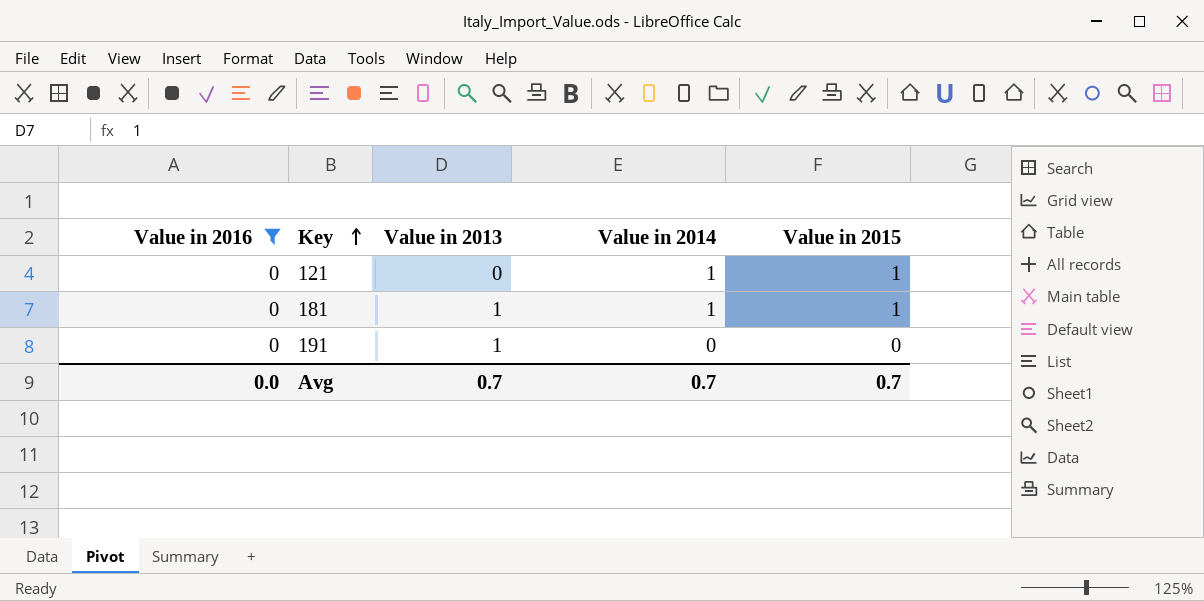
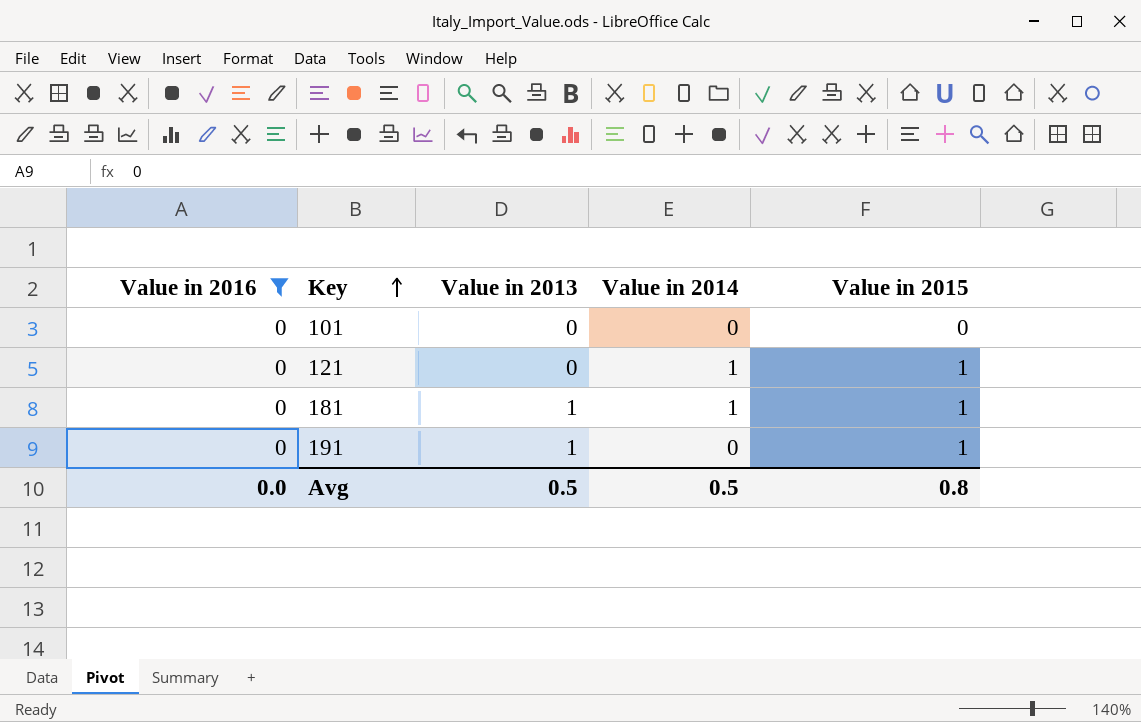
row 101: none -> 0 | 0 | 0 | 0
191 | Value in 2015: 0 -> 1
Avg | Value in 2013: 0.7 -> 0.5
Avg | Value in 2014: 0.7 -> 0.5
Avg | Value in 2015: 0.7 -> 0.8

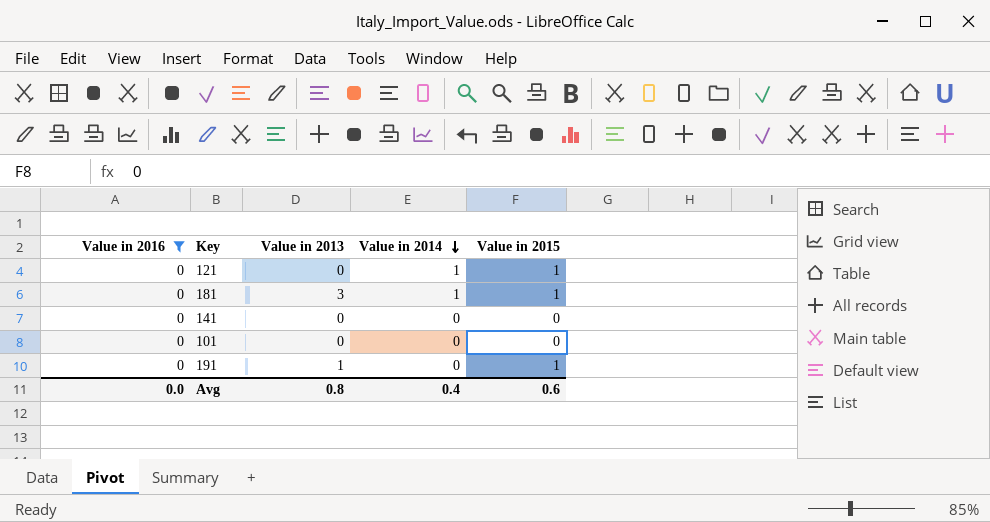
row order: Key ascending -> Value in 2014 descending
181 | Value in 2013: 1 -> 3
row 141: none -> 0 | 0 | 0 | 0
Avg | Value in 2013: 0.5 -> 0.8
Avg | Value in 2014: 0.5 -> 0.4
Avg | Value in 2015: 0.8 -> 0.6

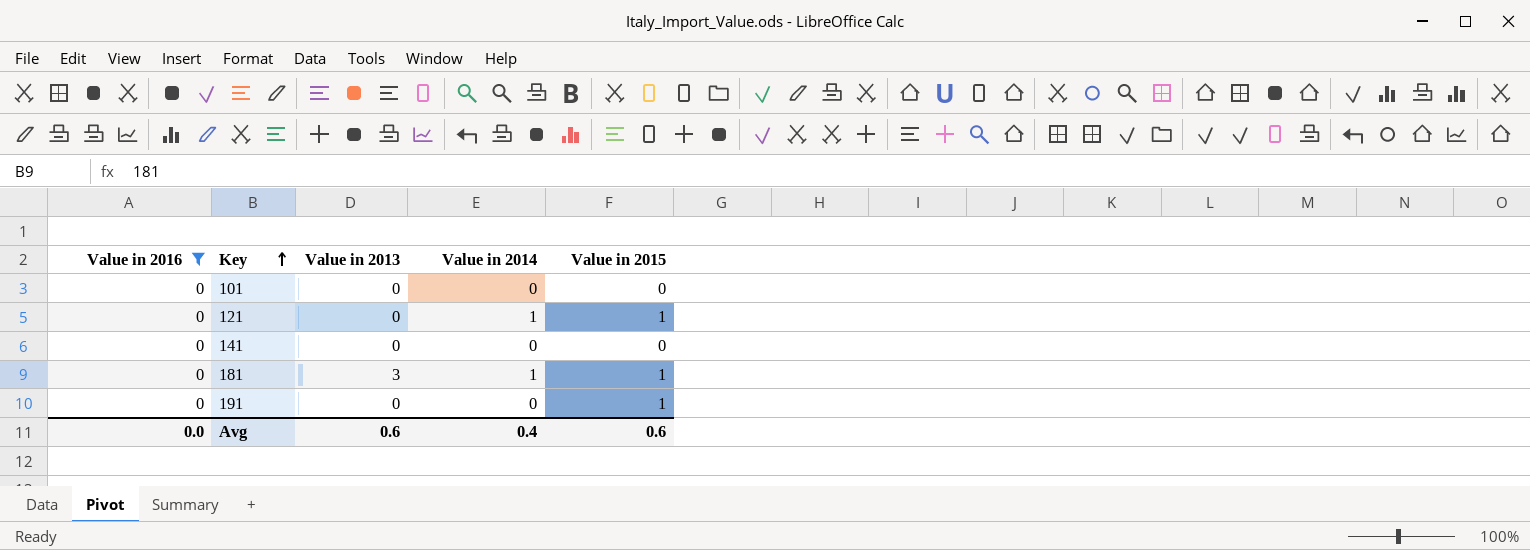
row order: Value in 2014 descending -> Key ascending
191 | Value in 2013: 1 -> 0
Avg | Value in 2013: 0.8 -> 0.6

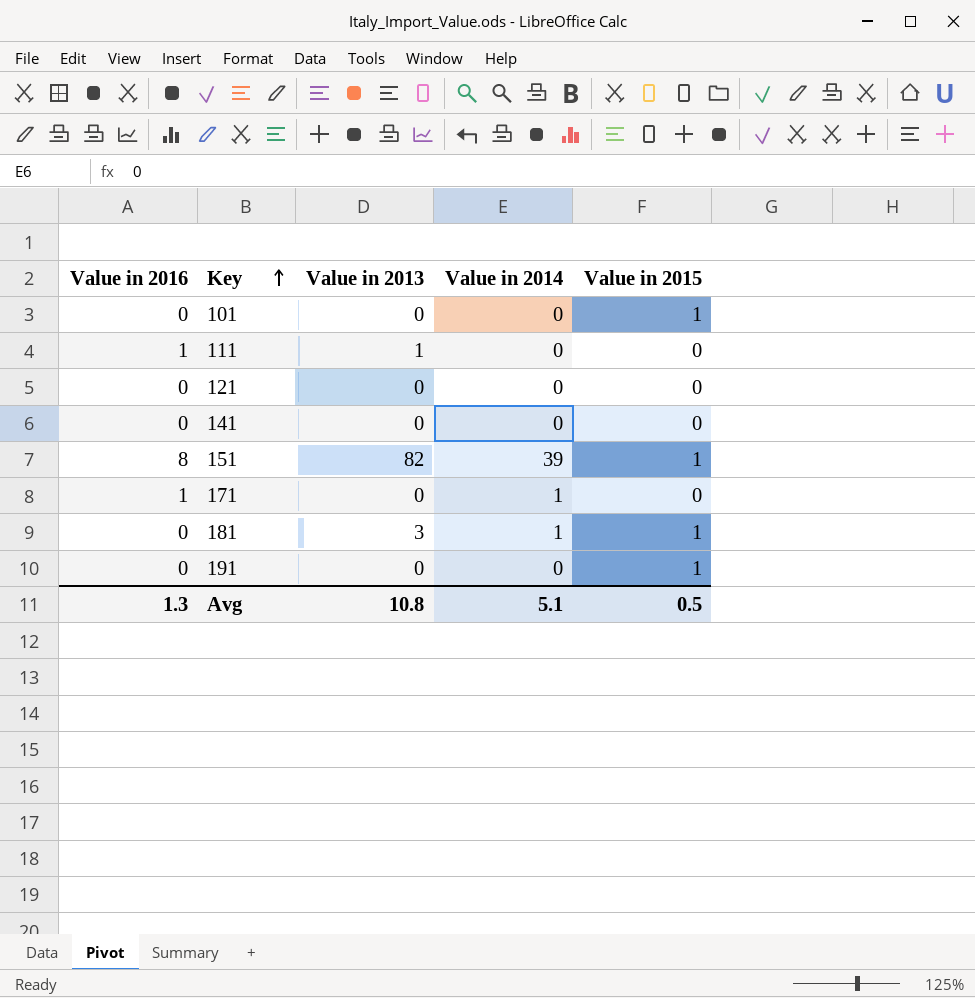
filter: Value in 2016 = 0 -> none
101 | Value in 2015: 0 -> 1
121 | Value in 2014: 1 -> 0
121 | Value in 2015: 1 -> 0
Avg | Value in 2016: 0.0 -> 1.3
Avg | Value in 2013: 0.6 -> 10.8
Avg | Value in 2014: 0.4 -> 5.1
Avg | Value in 2015: 0.6 -> 0.5

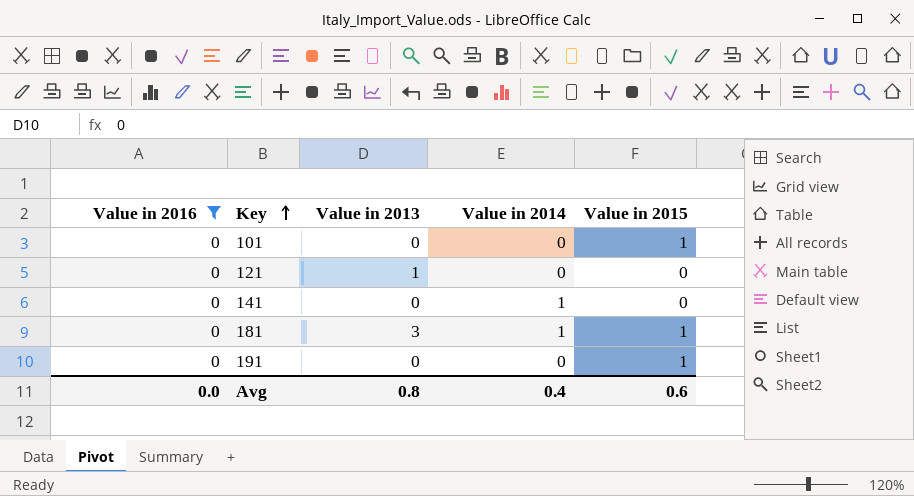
filter: none -> Value in 2016 = 0
121 | Value in 2013: 0 -> 1
141 | Value in 2014: 0 -> 1
Avg | Value in 2016: 1.3 -> 0.0
Avg | Value in 2013: 10.8 -> 0.8
Avg | Value in 2014: 5.1 -> 0.4
Avg | Value in 2015: 0.5 -> 0.6

